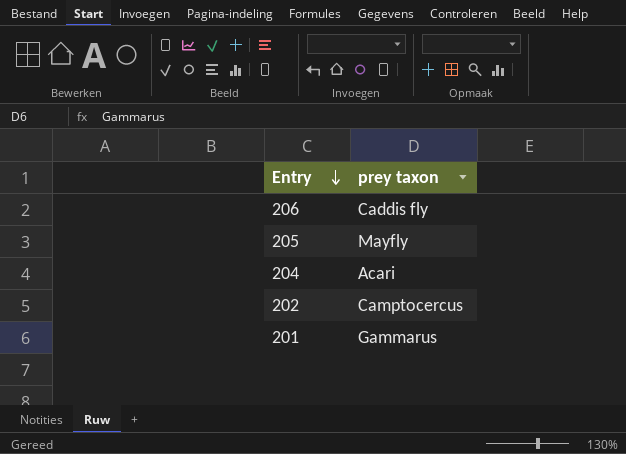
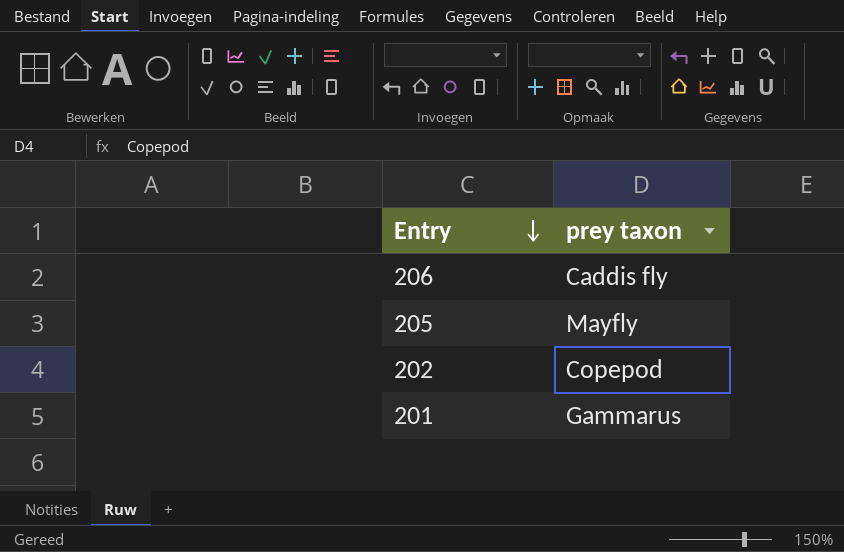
row 204: Acari -> none
202 | prey taxon: Camptocercus -> Copepod

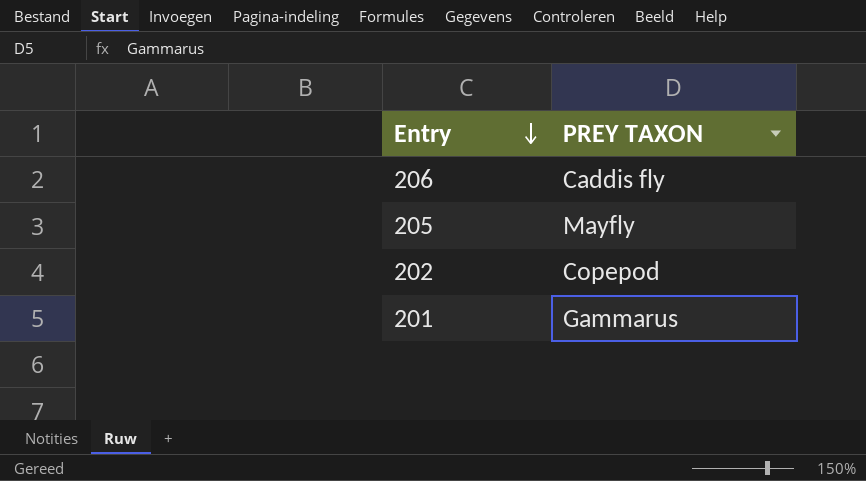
column name: prey taxon -> PREY TAXON

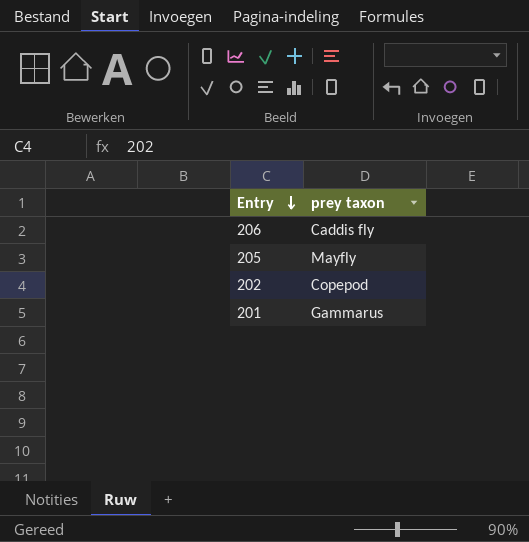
column name: PREY TAXON -> prey taxon

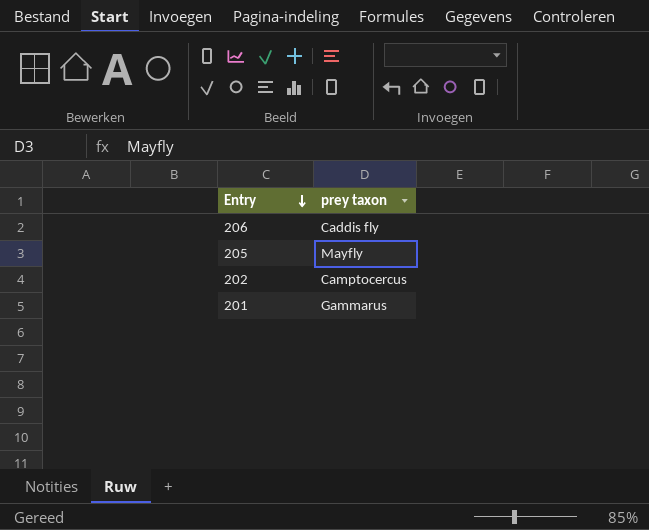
202 | prey taxon: Copepod -> Camptocercus

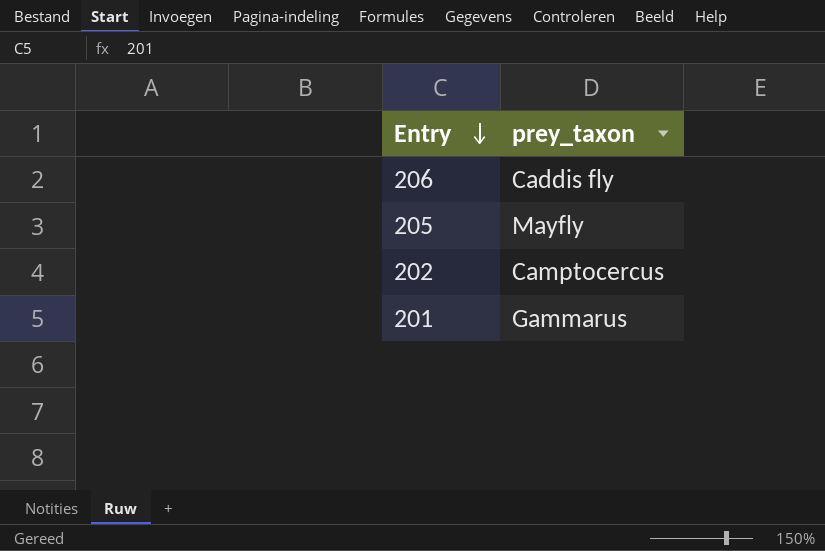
column name: prey taxon -> prey_taxon

